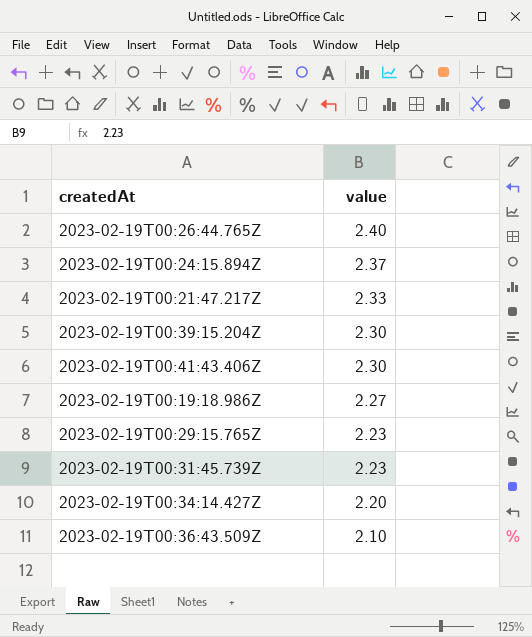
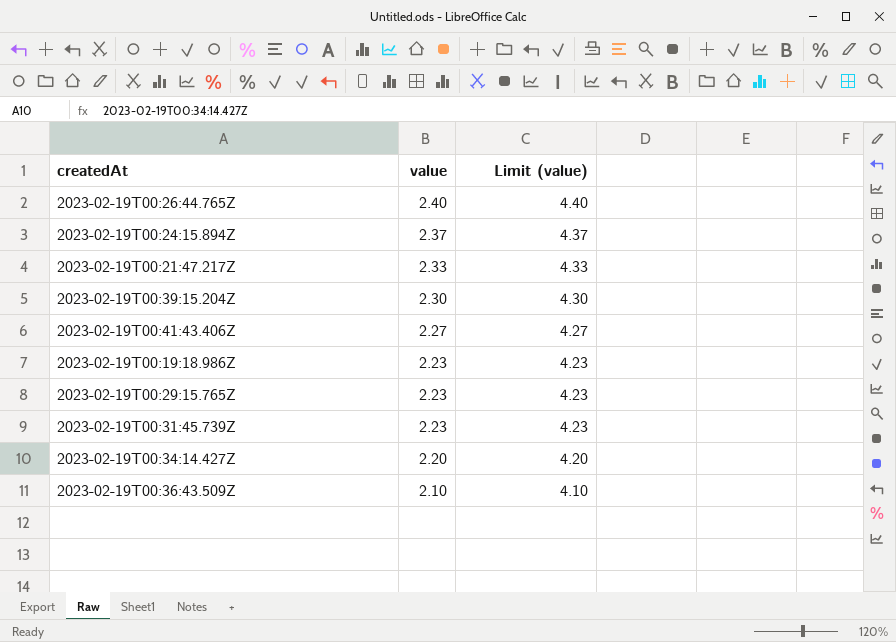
column Limit (value) | formula: none -> [value] + 2
2023-02-19T00:41:43.406Z | value: 2.30 -> 2.27
2023-02-19T00:19:18.986Z | value: 2.27 -> 2.23

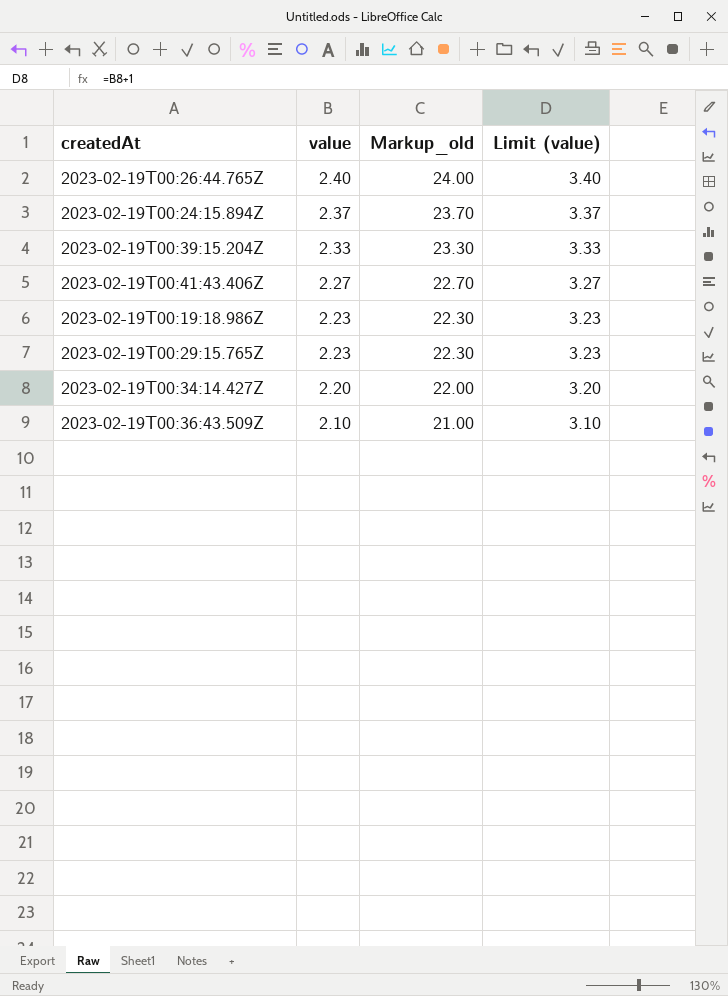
column Markup_old | formula: none -> [value] * 10
column Limit (value) | formula: [value] + 2 -> [value] + 1
row 2023-02-19T00:21:47.217Z: 2.33 | 4.33 -> none
row 2023-02-19T00:31:45.739Z: 2.23 | 4.23 -> none
2023-02-19T00:39:15.204Z | value: 2.30 -> 2.33

